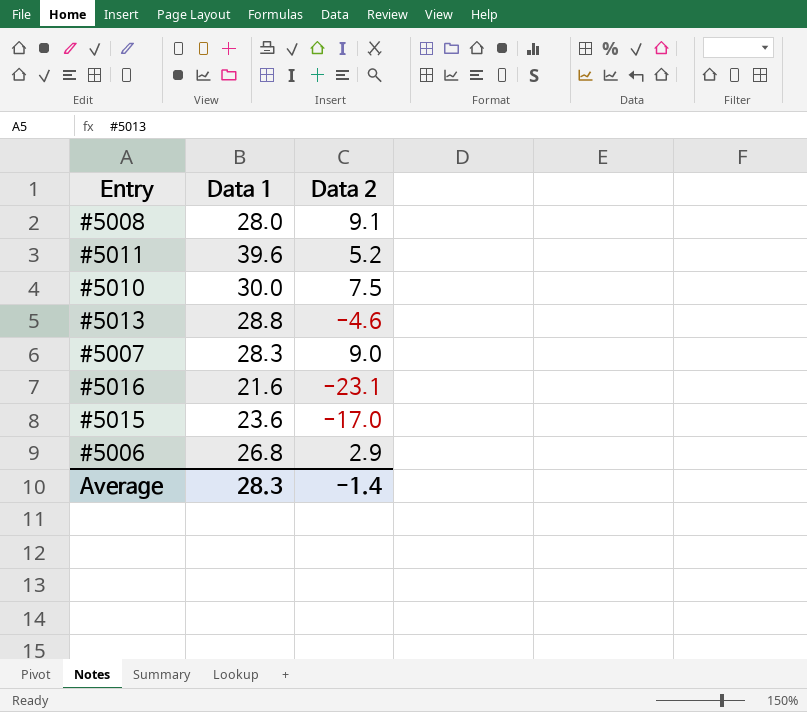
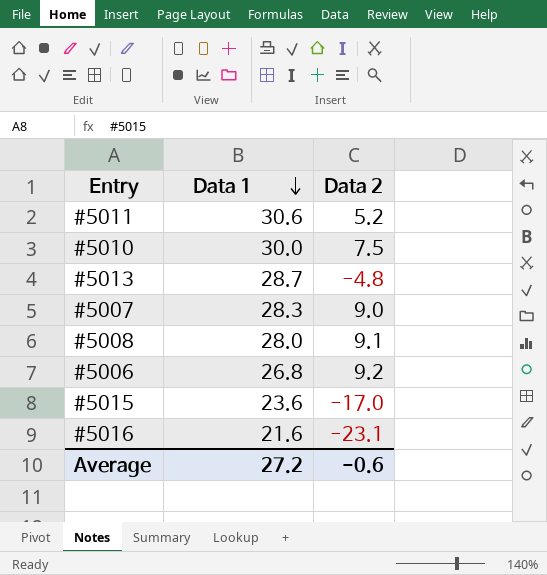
row order: none -> Data 1 descending
#5011 | Data 1: 39.6 -> 30.6
#5013 | Data 1: 28.8 -> 28.7
#5013 | Data 2: -4.6 -> -4.8
#5006 | Data 2: 2.9 -> 9.2
Average | Data 1: 28.3 -> 27.2
Average | Data 2: -1.4 -> -0.6

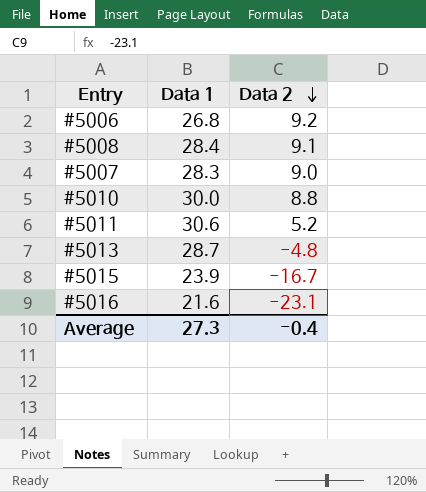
row order: Data 1 descending -> Data 2 descending
#5008 | Data 1: 28.0 -> 28.4
#5010 | Data 2: 7.5 -> 8.8
#5015 | Data 1: 23.6 -> 23.9
#5015 | Data 2: -17.0 -> -16.7
Average | Data 1: 27.2 -> 27.3
Average | Data 2: -0.6 -> -0.4

